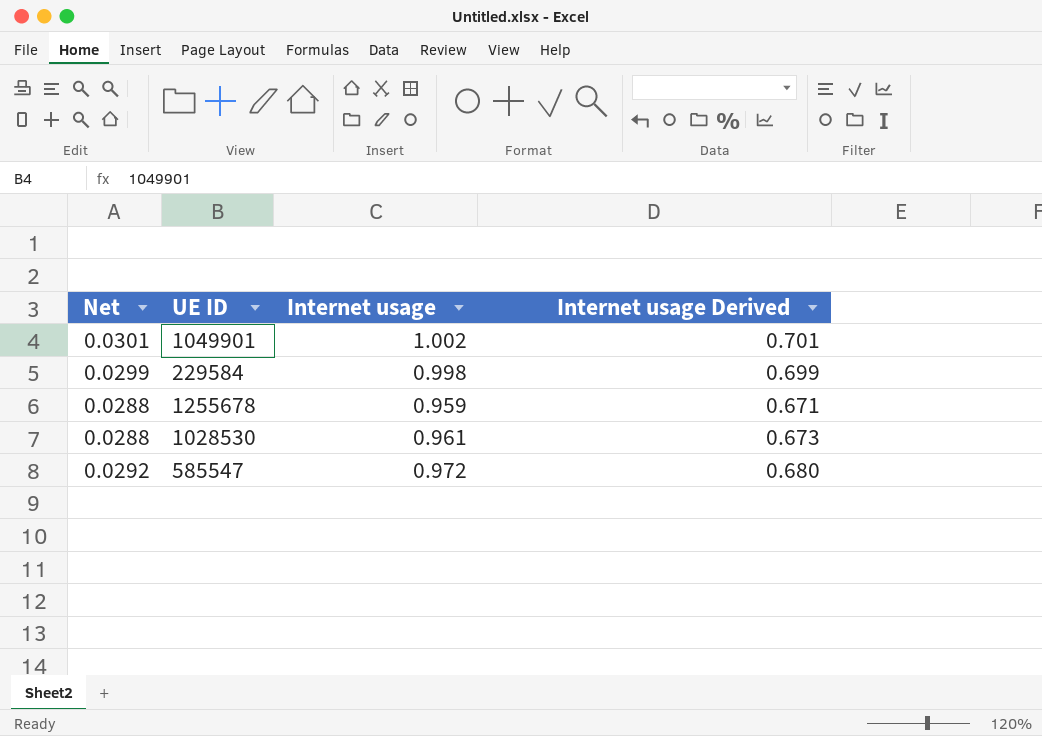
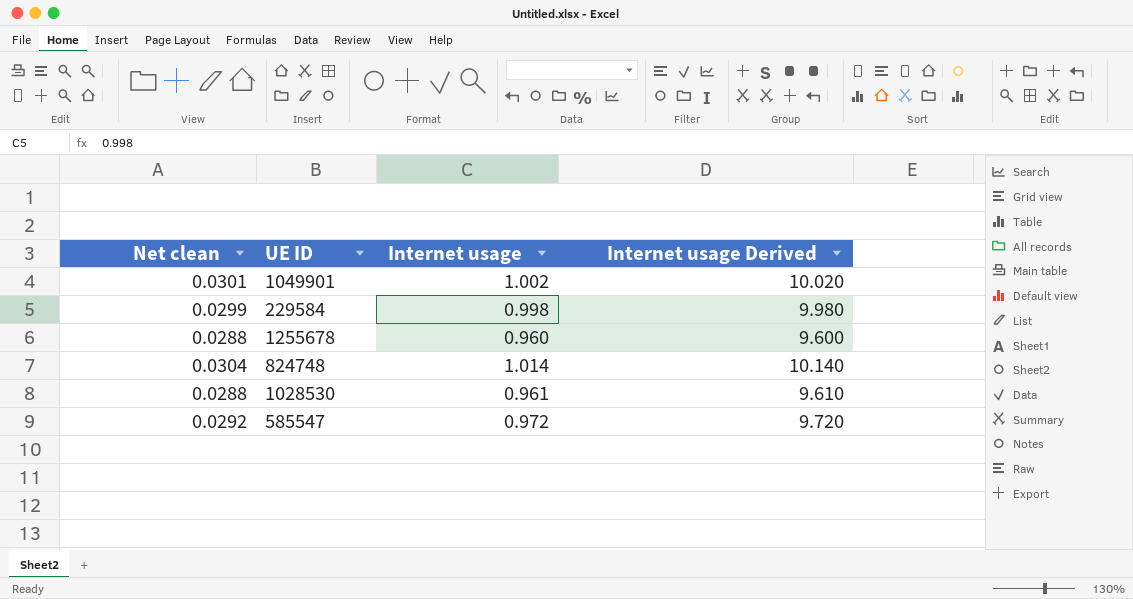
column name: Net -> Net clean
column Internet usage Derived | formula: [Internet usage] * 0.7 -> [Internet usage] * 10
1255678 | Internet usage: 0.959 -> 0.960
row 824748: none -> 0.0304 | 1.014 | 10.140

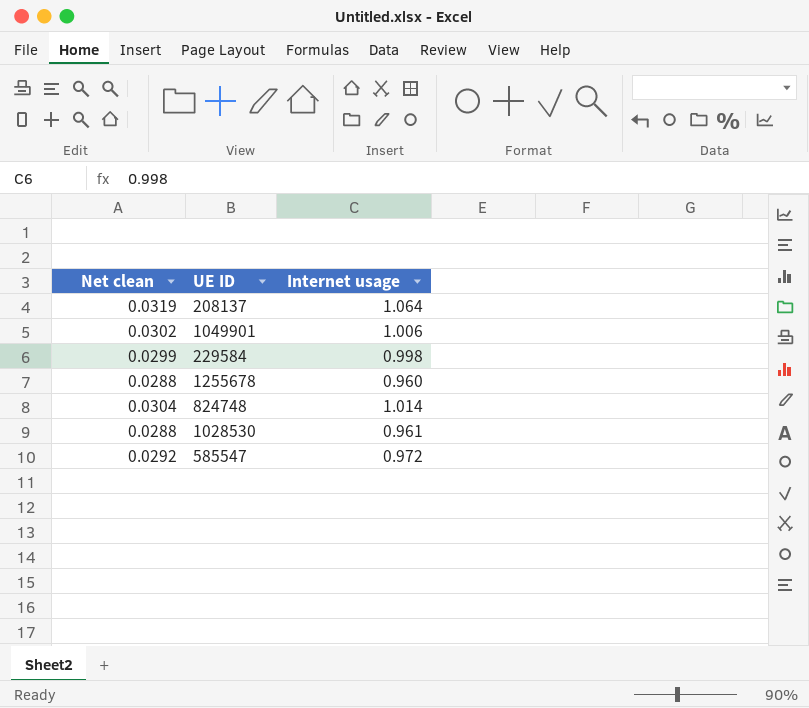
column Internet usage Derived | formula: [Internet usage] * 10 -> none
row 208137: none -> 0.0319 | 1.064
1049901 | Net clean: 0.0301 -> 0.0302
1049901 | Internet usage: 1.002 -> 1.006

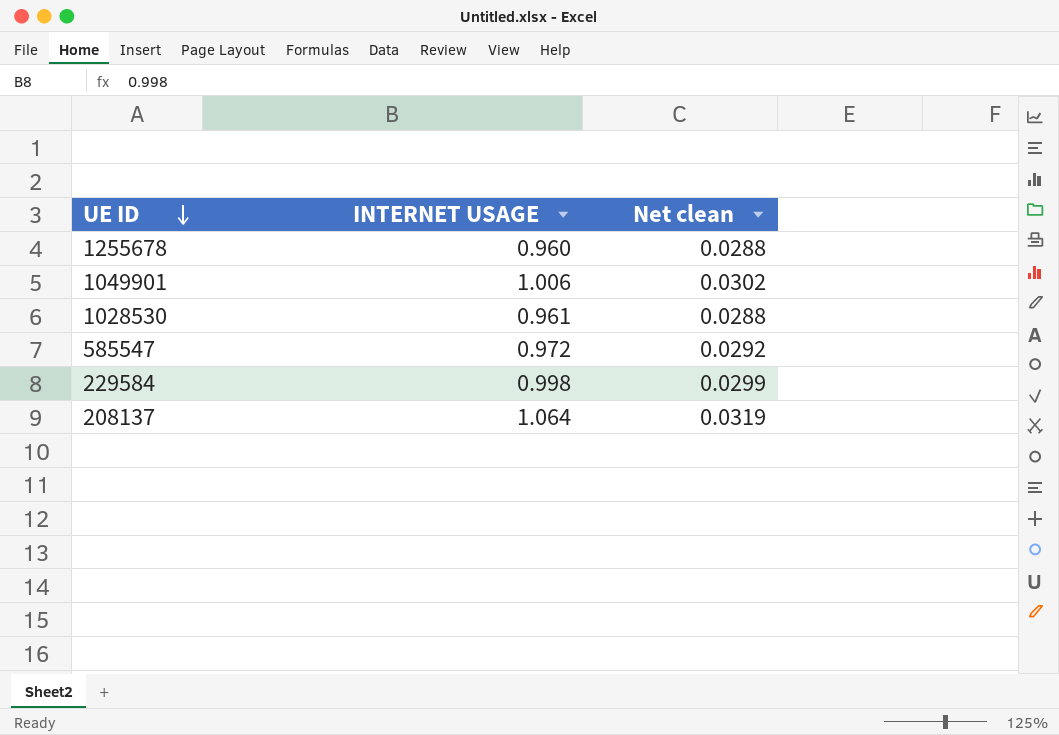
row order: none -> UE ID descending
column name: Internet usage -> INTERNET USAGE
column Net clean | position: 1 -> 3
row 824748: 0.0304 | 1.014 -> none

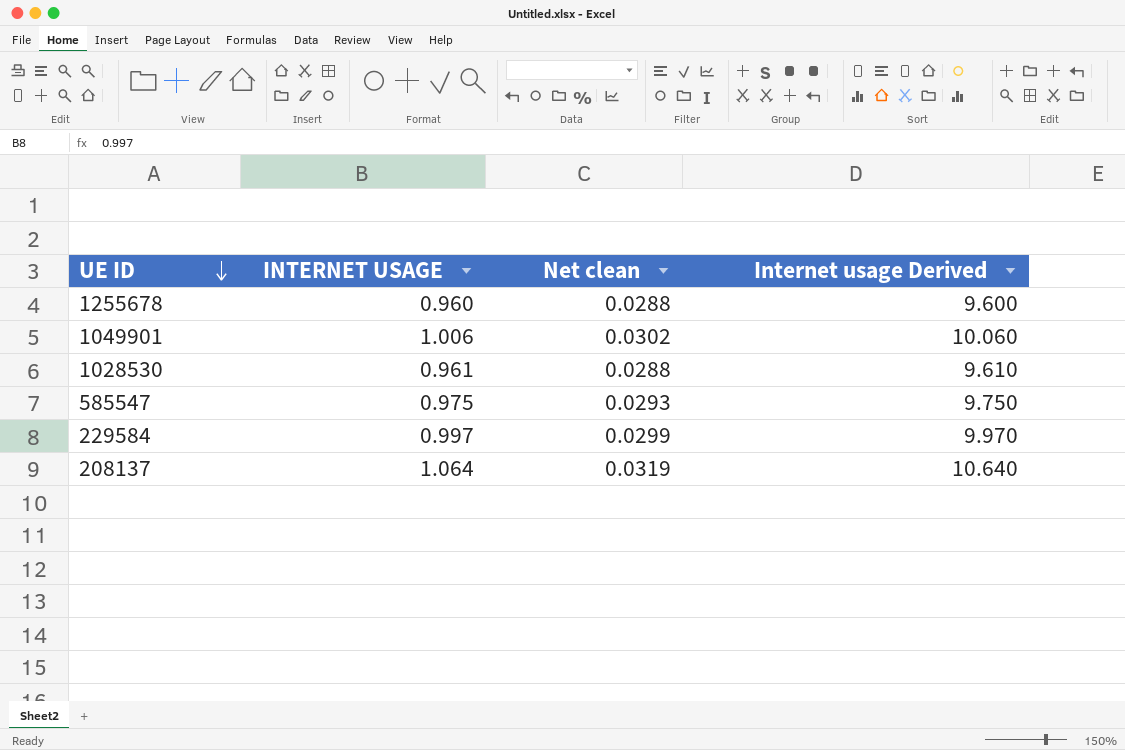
column Internet usage Derived | formula: none -> [INTERNET USAGE] * 10
585547 | INTERNET USAGE: 0.972 -> 0.975
585547 | Net clean: 0.0292 -> 0.0293
229584 | INTERNET USAGE: 0.998 -> 0.997

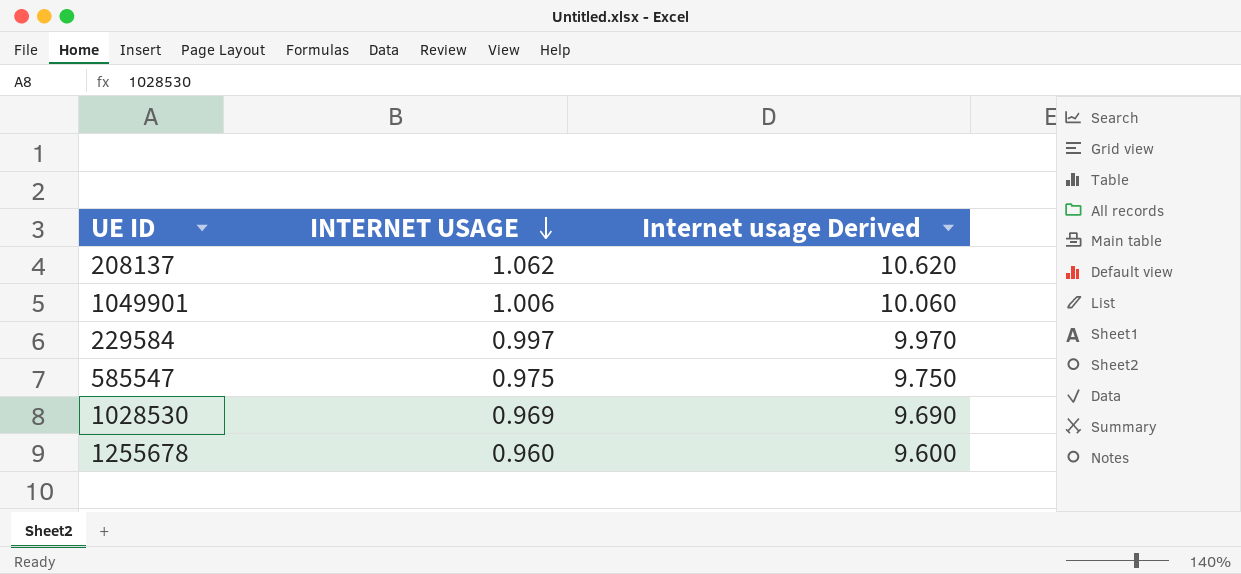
row order: UE ID descending -> INTERNET USAGE descending
column Net clean | formula: [INTERNET USAGE] * 0.03 -> none
208137 | INTERNET USAGE: 1.064 -> 1.062
208137 | Internet usage Derived: 10.640 -> 10.620
1028530 | INTERNET USAGE: 0.961 -> 0.969
1028530 | Internet usage Derived: 9.610 -> 9.690

